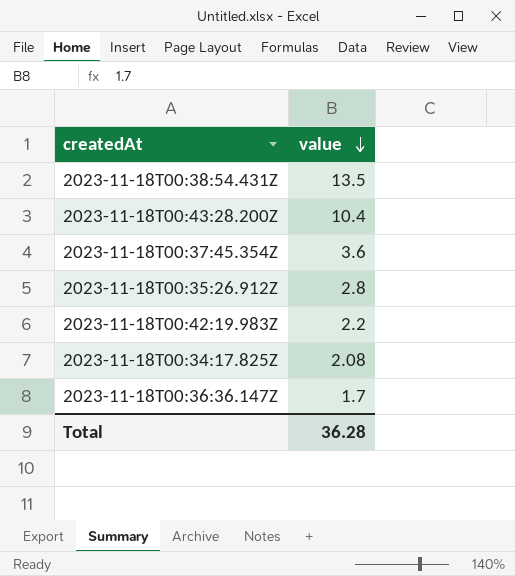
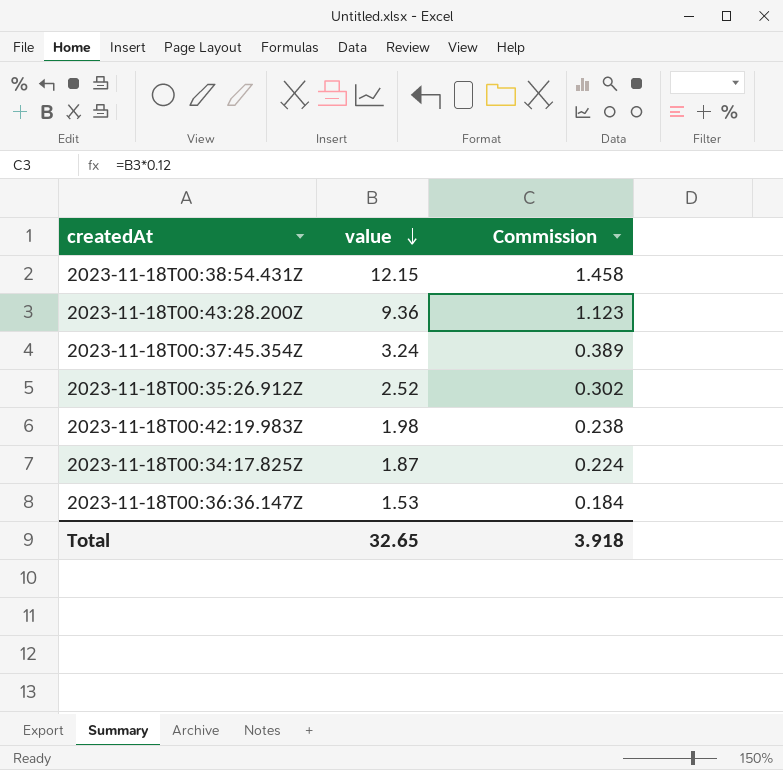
column Commission | formula: none -> [value] * 0.12
2023-11-18T00:38:54.431Z | value: 13.5 -> 12.15
2023-11-18T00:43:28.200Z | value: 10.4 -> 9.36
2023-11-18T00:37:45.354Z | value: 3.6 -> 3.24
2023-11-18T00:35:26.912Z | value: 2.8 -> 2.52
2023-11-18T00:42:19.983Z | value: 2.2 -> 1.98
2023-11-18T00:34:17.825Z | value: 2.08 -> 1.87
2023-11-18T00:36:36.147Z | value: 1.7 -> 1.53
Total | value: 36.28 -> 32.65

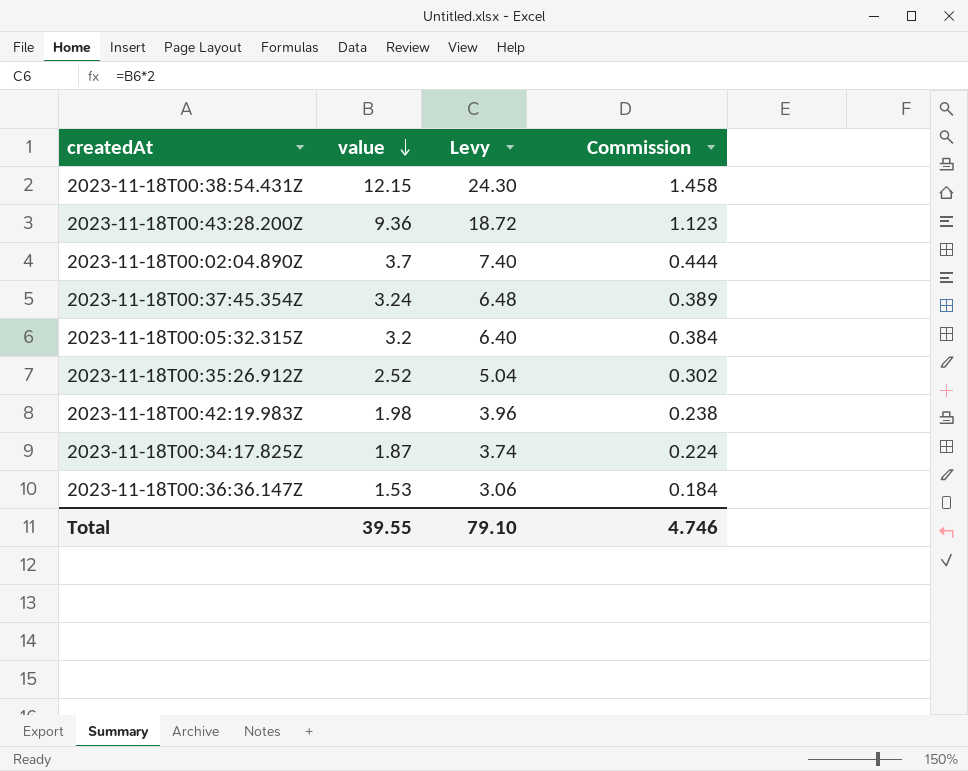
column Levy | formula: none -> [value] * 2
row 2023-11-18T00:02:04.890Z: none -> 3.7 | 7.40 | 0.444
row 2023-11-18T00:05:32.315Z: none -> 3.2 | 6.40 | 0.384
Total | value: 32.65 -> 39.55
Total | Commission: 3.918 -> 4.746

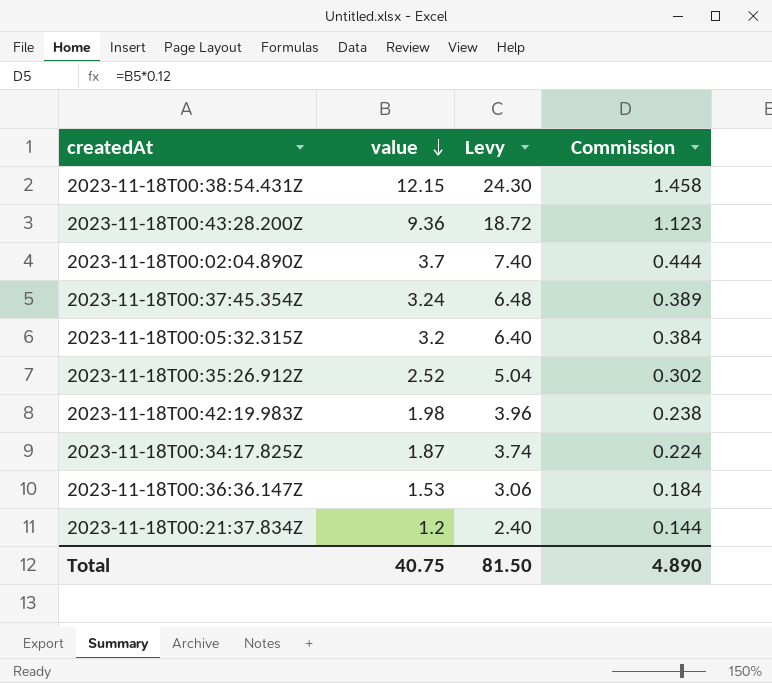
row 2023-11-18T00:21:37.834Z: none -> 1.2 | 2.40 | 0.144
Total | value: 39.55 -> 40.75
Total | Levy: 79.10 -> 81.50
Total | Commission: 4.746 -> 4.890

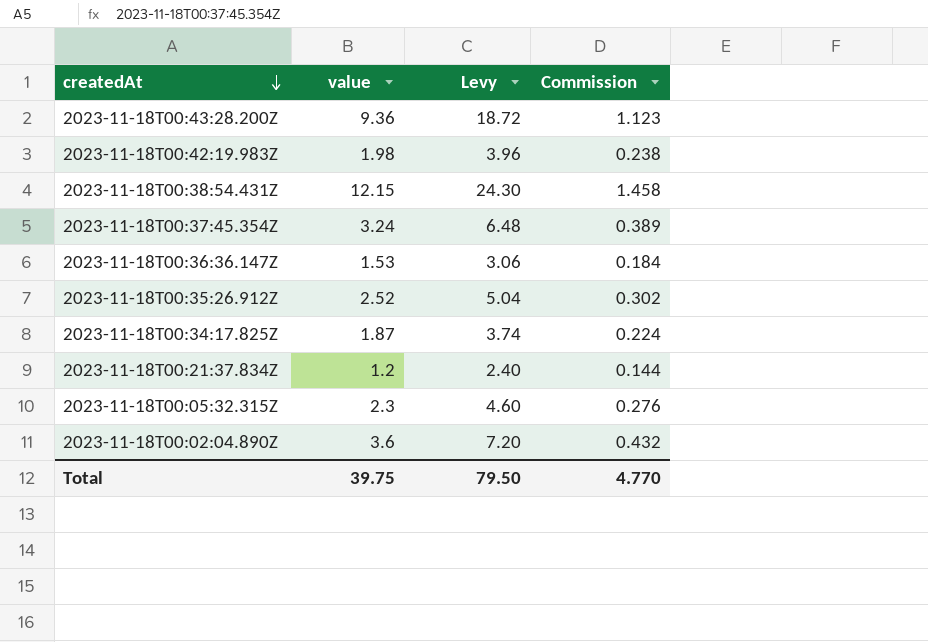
row order: value descending -> createdAt descending
2023-11-18T00:05:32.315Z | value: 3.2 -> 2.3
2023-11-18T00:05:32.315Z | Levy: 6.40 -> 4.60
2023-11-18T00:05:32.315Z | Commission: 0.384 -> 0.276
2023-11-18T00:02:04.890Z | value: 3.7 -> 3.6
2023-11-18T00:02:04.890Z | Levy: 7.40 -> 7.20
2023-11-18T00:02:04.890Z | Commission: 0.444 -> 0.432
Total | value: 40.75 -> 39.75
Total | Levy: 81.50 -> 79.50
Total | Commission: 4.890 -> 4.770

